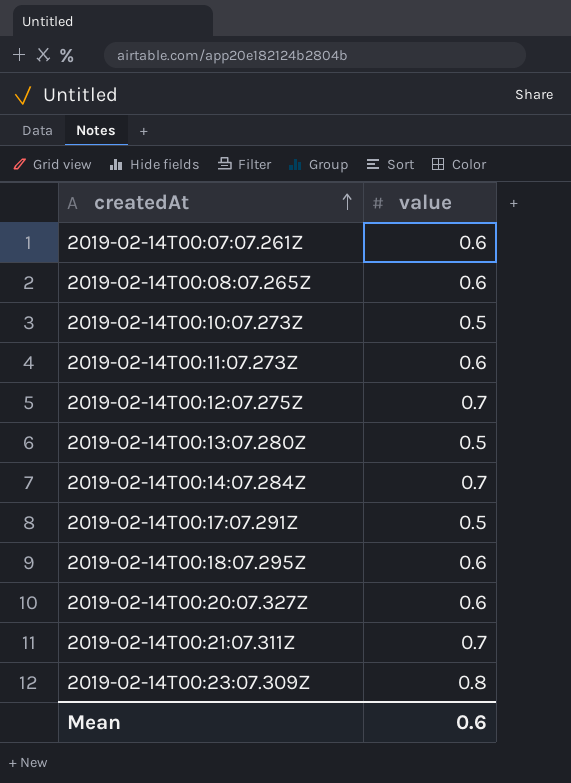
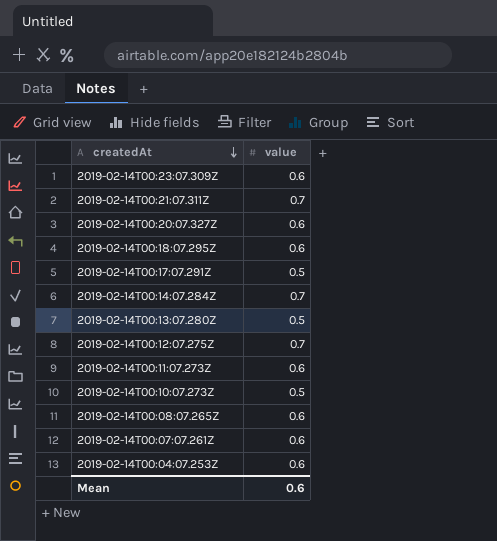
row order: createdAt ascending -> createdAt descending
2019-02-14T00:23:07.309Z | value: 0.8 -> 0.6
row 2019-02-14T00:04:07.253Z: none -> 0.6

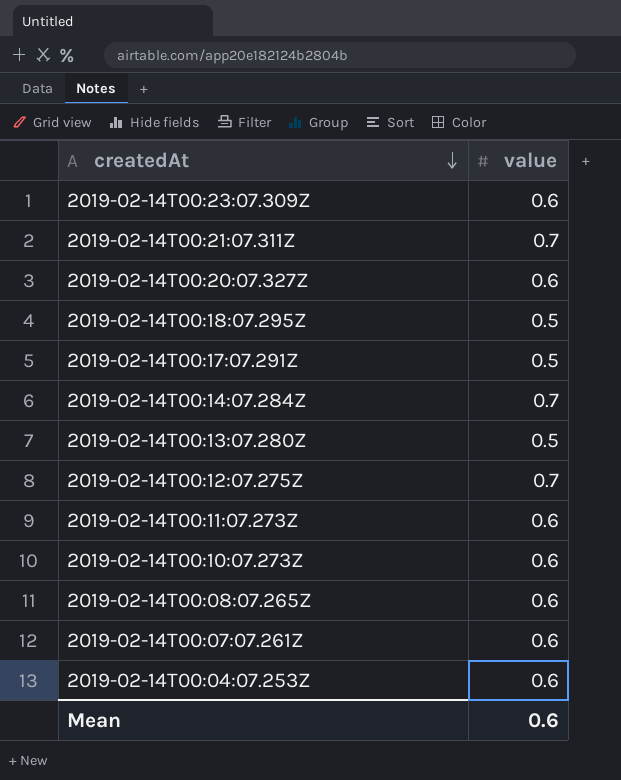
2019-02-14T00:18:07.295Z | value: 0.6 -> 0.5
2019-02-14T00:10:07.273Z | value: 0.5 -> 0.6

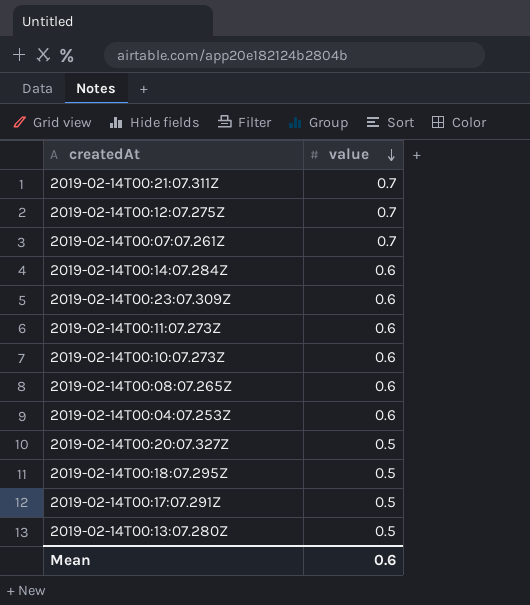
row order: createdAt descending -> value descending
2019-02-14T00:07:07.261Z | value: 0.6 -> 0.7
2019-02-14T00:14:07.284Z | value: 0.7 -> 0.6
2019-02-14T00:20:07.327Z | value: 0.6 -> 0.5

